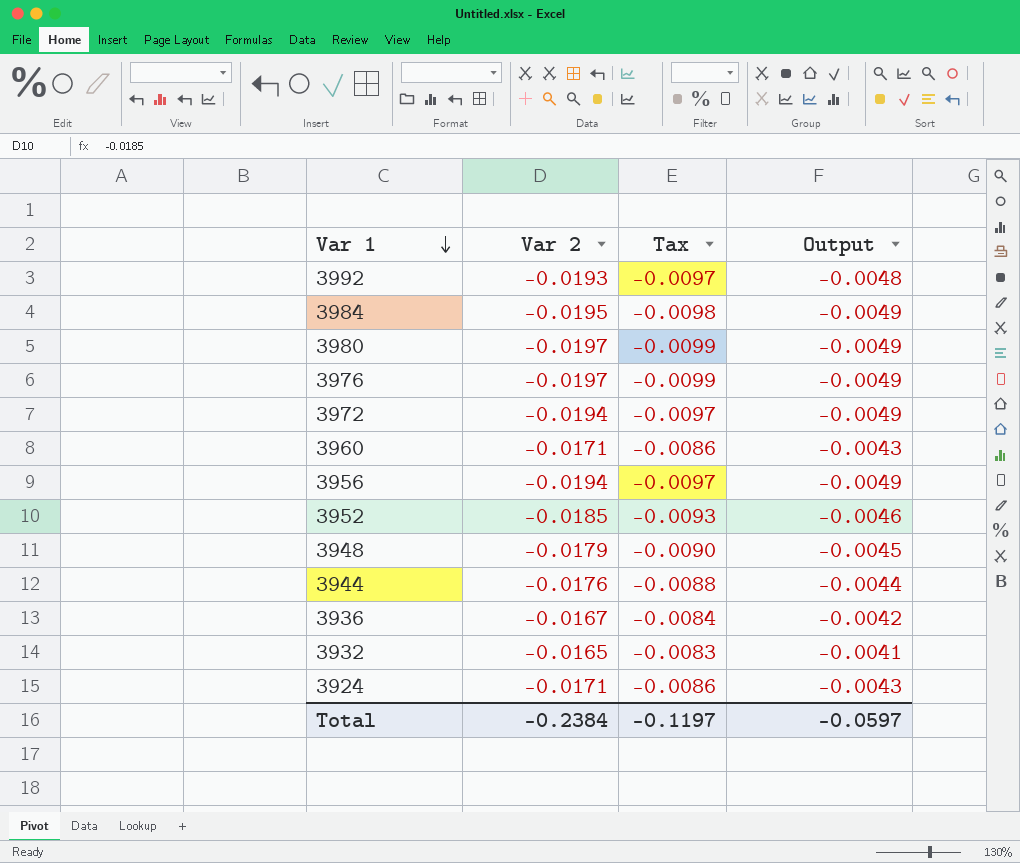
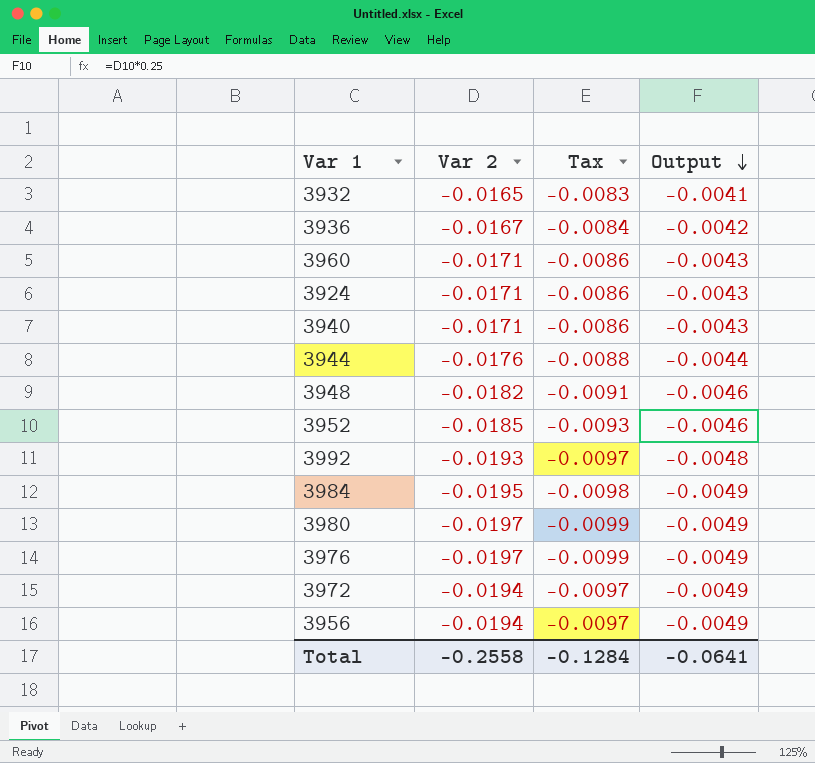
row order: Var 1 descending -> Output descending
row 3940: none -> -0.0171 | -0.0086 | -0.0043
3948 | Var 2: -0.0179 -> -0.0182
3948 | Tax: -0.0090 -> -0.0091
3948 | Output: -0.0045 -> -0.0046
Total | Var 2: -0.2384 -> -0.2558
Total | Tax: -0.1197 -> -0.1284
Total | Output: -0.0597 -> -0.0641

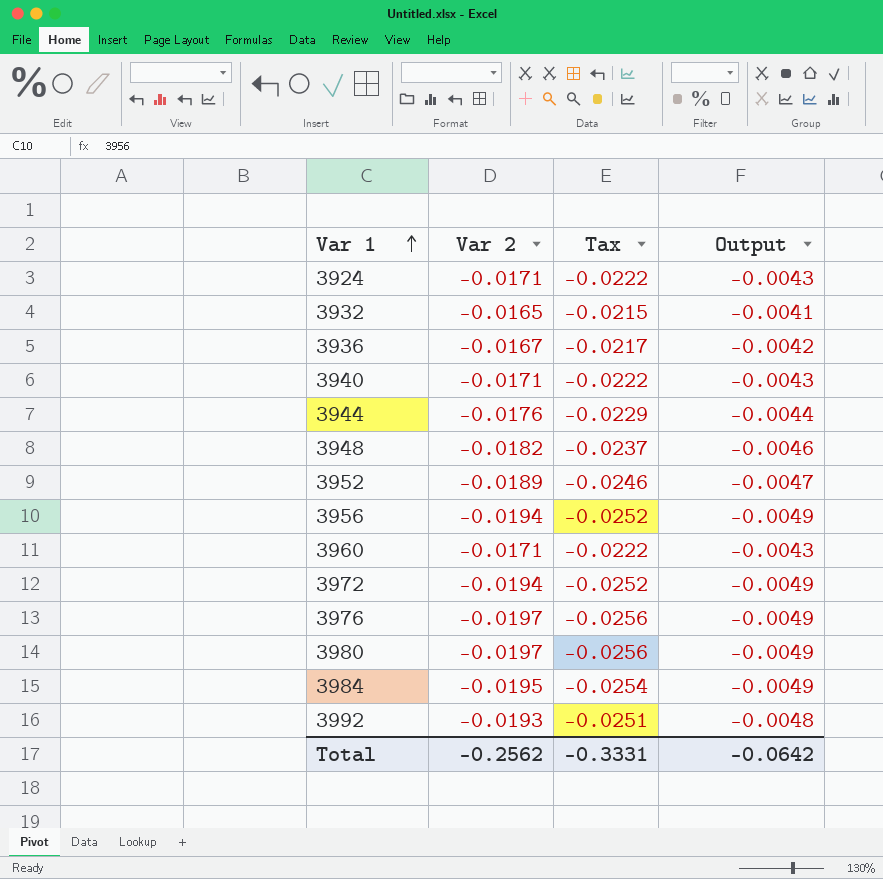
row order: Output descending -> Var 1 ascending
column Tax | formula: [Var 2] * 0.5 -> [Var 2] * 1.3
3952 | Var 2: -0.0185 -> -0.0189
3952 | Output: -0.0046 -> -0.0047
Total | Var 2: -0.2558 -> -0.2562
Total | Tax: -0.1284 -> -0.3331
Total | Output: -0.0641 -> -0.0642

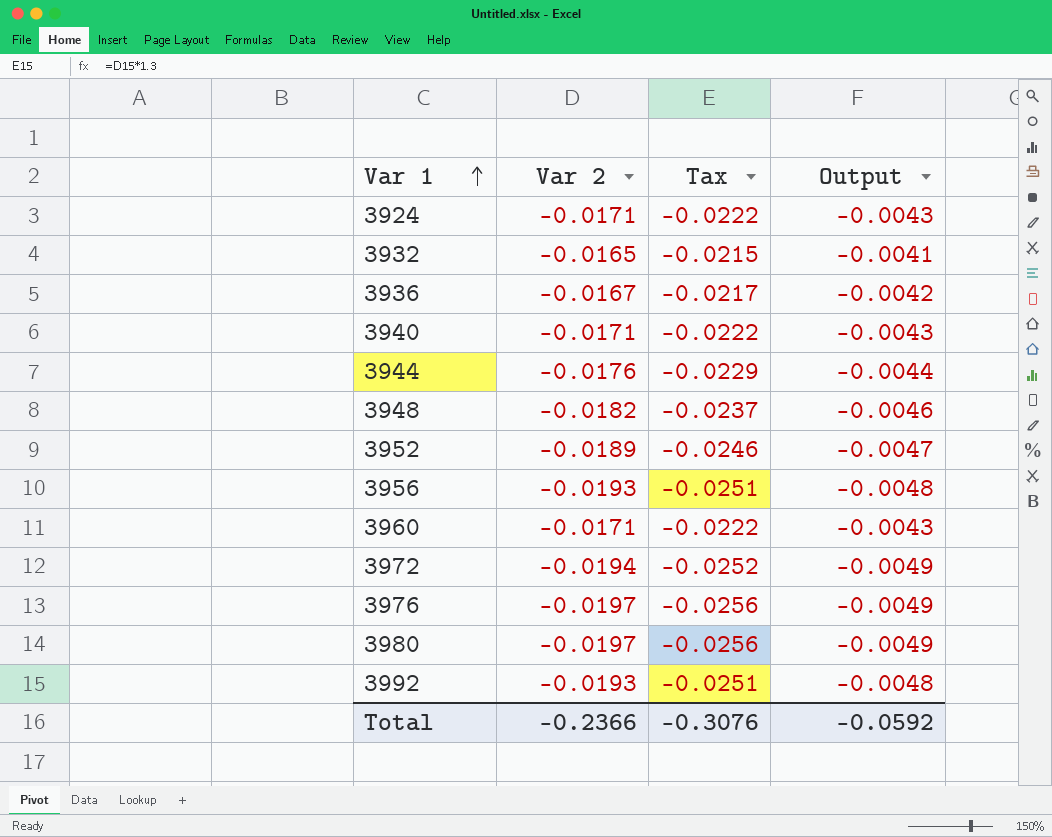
row 3984: -0.0195 | -0.0254 | -0.0049 -> none
3956 | Var 2: -0.0194 -> -0.0193
3956 | Tax: -0.0252 -> -0.0251
3956 | Output: -0.0049 -> -0.0048
Total | Var 2: -0.2562 -> -0.2366
Total | Tax: -0.3331 -> -0.3076
Total | Output: -0.0642 -> -0.0592

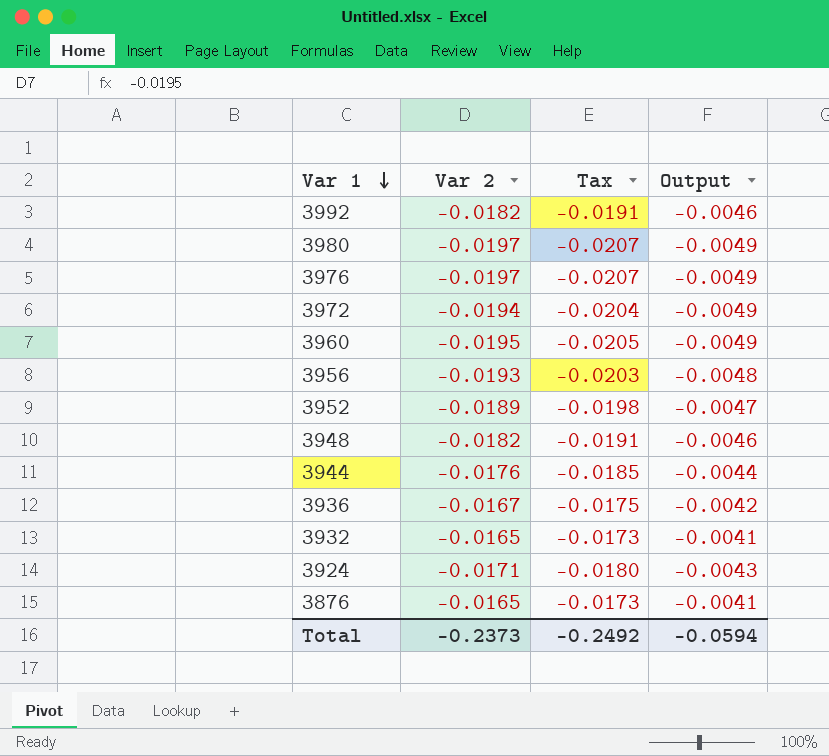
row order: Var 1 ascending -> Var 1 descending
column Tax | formula: [Var 2] * 1.3 -> [Var 2] * 1.05
row 3940: -0.0171 | -0.0222 | -0.0043 -> none
3992 | Var 2: -0.0193 -> -0.0182
3992 | Output: -0.0048 -> -0.0046
3960 | Var 2: -0.0171 -> -0.0195
3960 | Output: -0.0043 -> -0.0049
row 3876: none -> -0.0165 | -0.0173 | -0.0041
Total | Var 2: -0.2366 -> -0.2373
Total | Tax: -0.3076 -> -0.2492
Total | Output: -0.0592 -> -0.0594

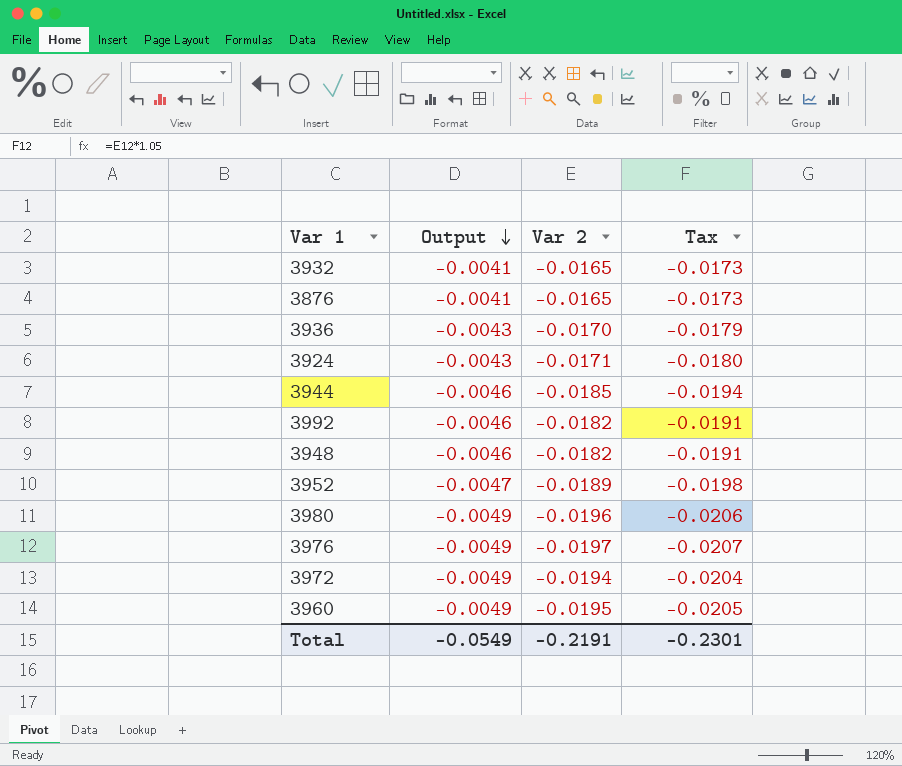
row order: Var 1 descending -> Output descending
column Output | position: 4 -> 2
row 3956: -0.0193 | -0.0203 | -0.0048 -> none
3936 | Output: -0.0042 -> -0.0043
3936 | Var 2: -0.0167 -> -0.0170
3936 | Tax: -0.0175 -> -0.0179
3944 | Output: -0.0044 -> -0.0046
3944 | Var 2: -0.0176 -> -0.0185
3944 | Tax: -0.0185 -> -0.0194
3980 | Var 2: -0.0197 -> -0.0196
3980 | Tax: -0.0207 -> -0.0206
Total | Output: -0.0594 -> -0.0549
Total | Var 2: -0.2373 -> -0.2191
Total | Tax: -0.2492 -> -0.2301

